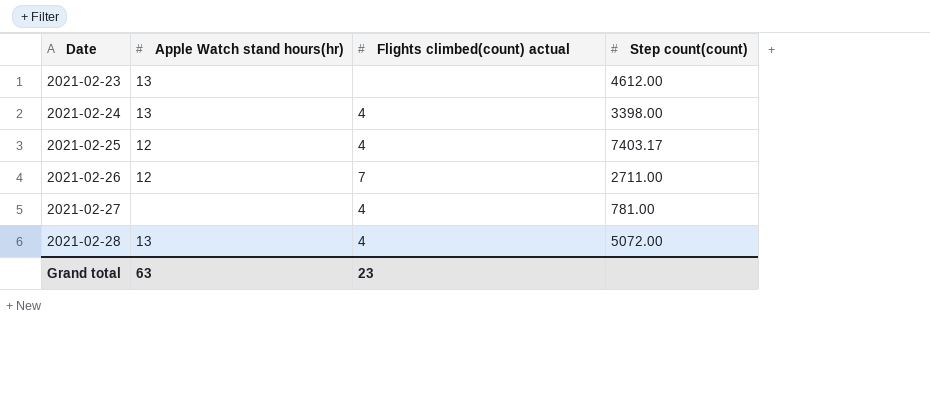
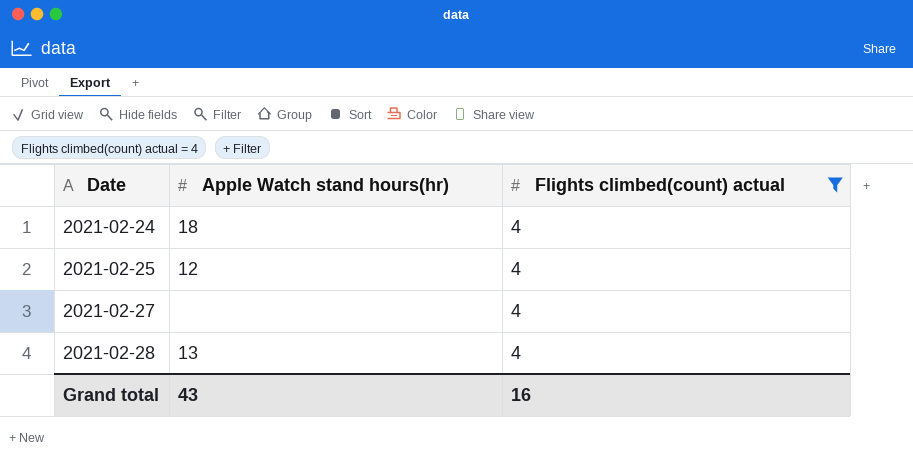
filter: none -> Flights climbed(count) actual = 4
column Step count(count) | position: 4 -> none
2021-02-24 | Apple Watch stand hours(hr): 13 -> 18
Grand total | Apple Watch stand hours(hr): 63 -> 43
Grand total | Flights climbed(count) actual: 23 -> 16

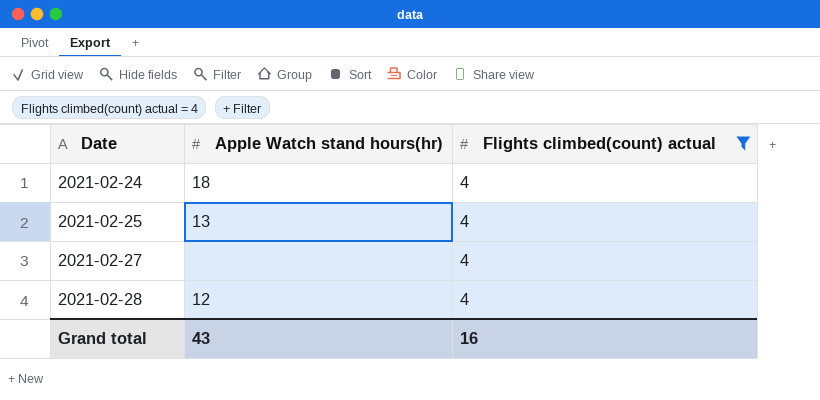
2021-02-25 | Apple Watch stand hours(hr): 12 -> 13
2021-02-28 | Apple Watch stand hours(hr): 13 -> 12

